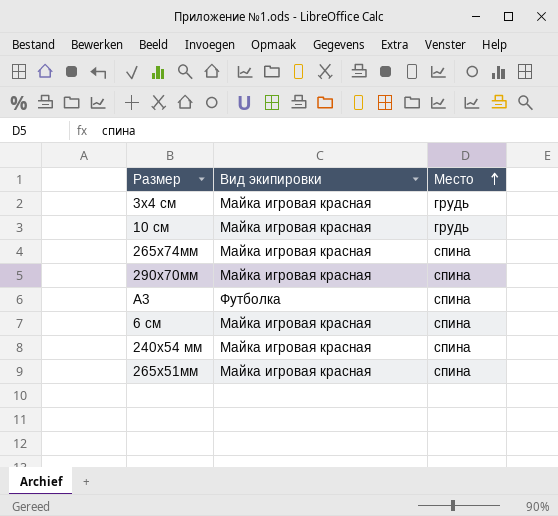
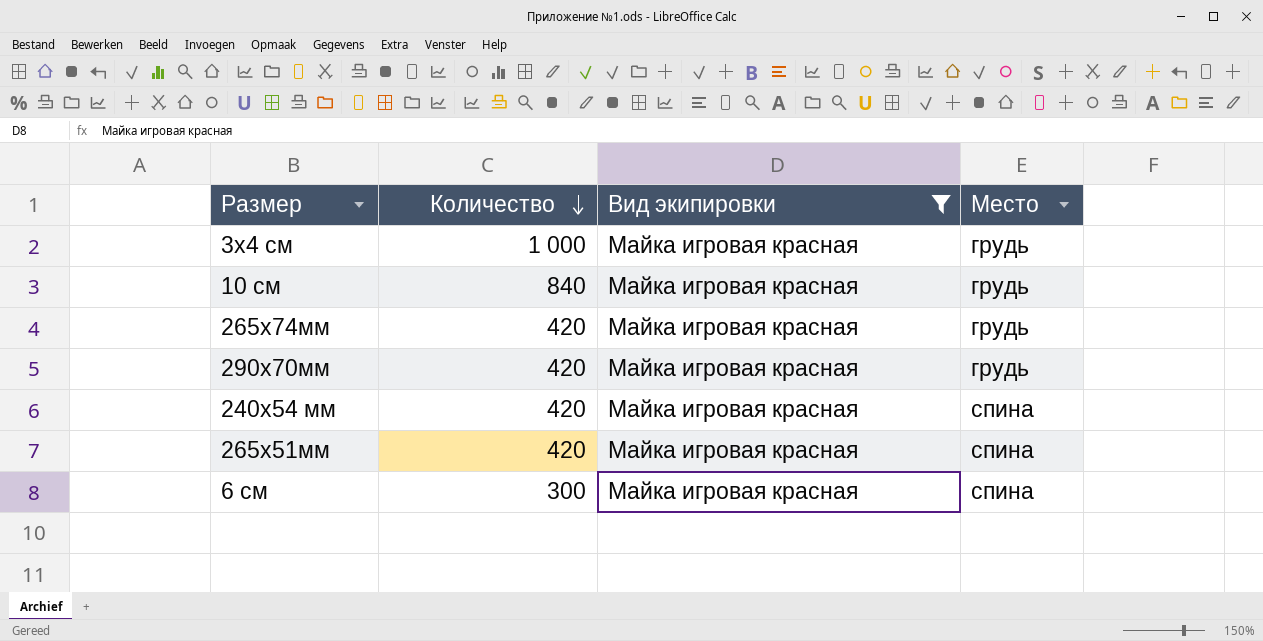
filter: none -> Вид экипировки = Майка игровая красная
row order: Место ascending -> Количество descending
column Количество | position: none -> 2
265х74мм | Место: спина -> грудь
290х70мм | Место: спина -> грудь

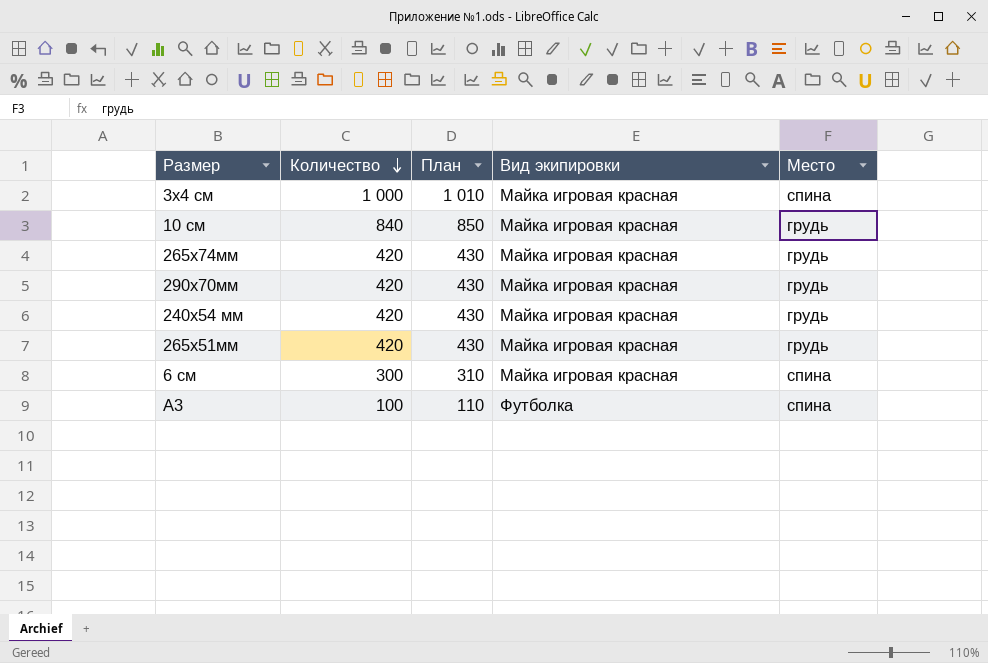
filter: Вид экипировки = Майка игровая красная -> none
column План | formula: none -> [Количество] + 10
3x4 см | Место: грудь -> спина
240х54 мм | Место: спина -> грудь
265х51мм | Место: спина -> грудь

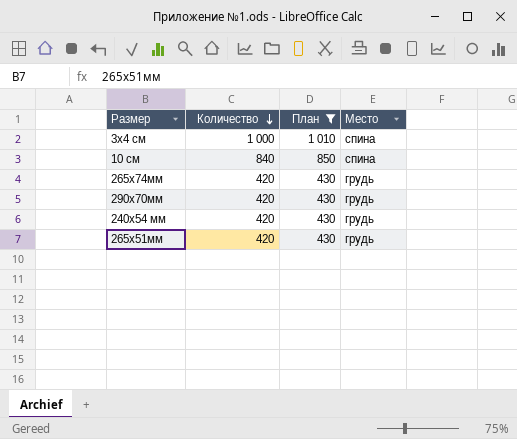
filter: none -> План >= 430
column Вид экипировки | position: 4 -> none
10 см | Место: грудь -> спина

